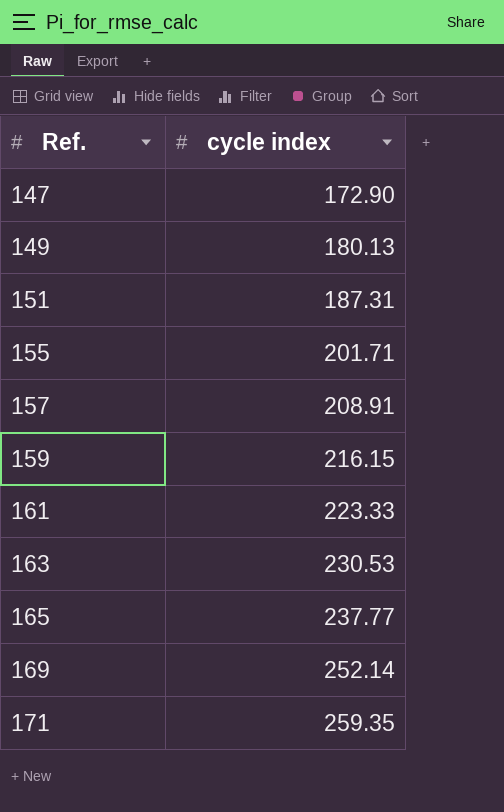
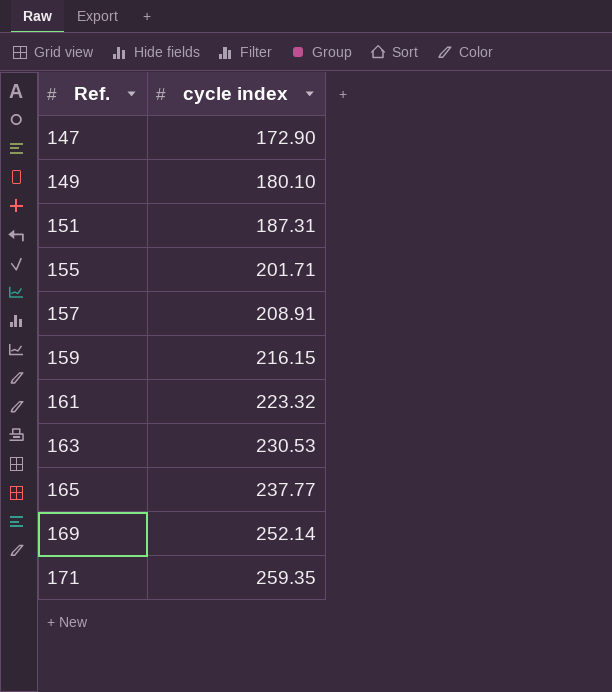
149 | cycle index: 180.13 -> 180.10
161 | cycle index: 223.33 -> 223.32

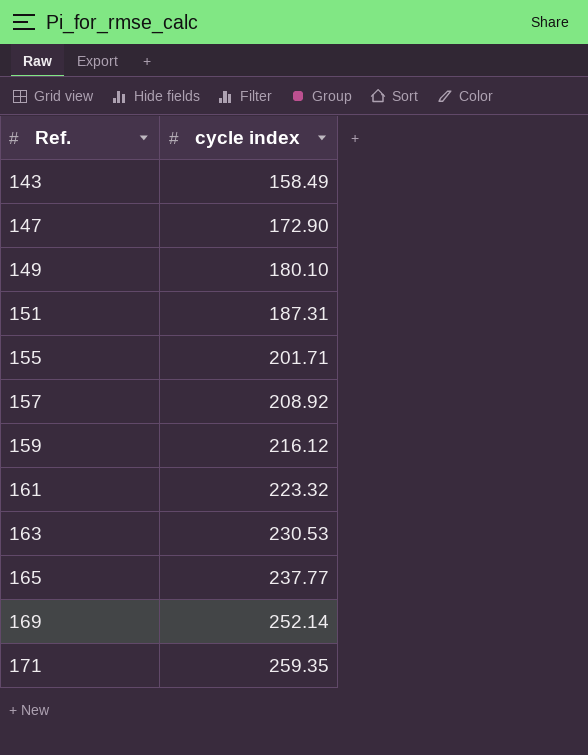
row 143: none -> 158.49
157 | cycle index: 208.91 -> 208.92
159 | cycle index: 216.15 -> 216.12

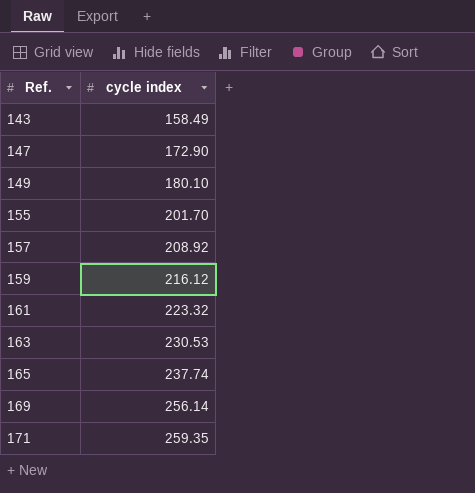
row 151: 187.31 -> none
155 | cycle index: 201.71 -> 201.70
165 | cycle index: 237.77 -> 237.74
169 | cycle index: 252.14 -> 256.14

